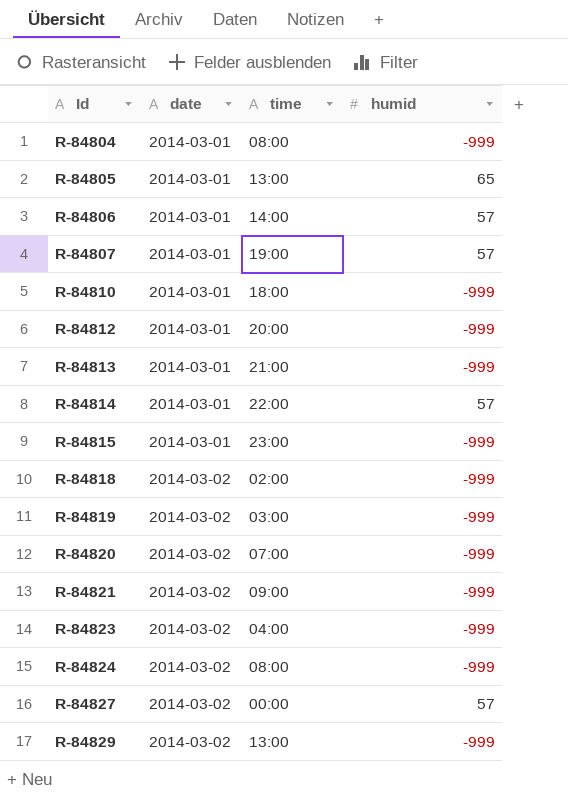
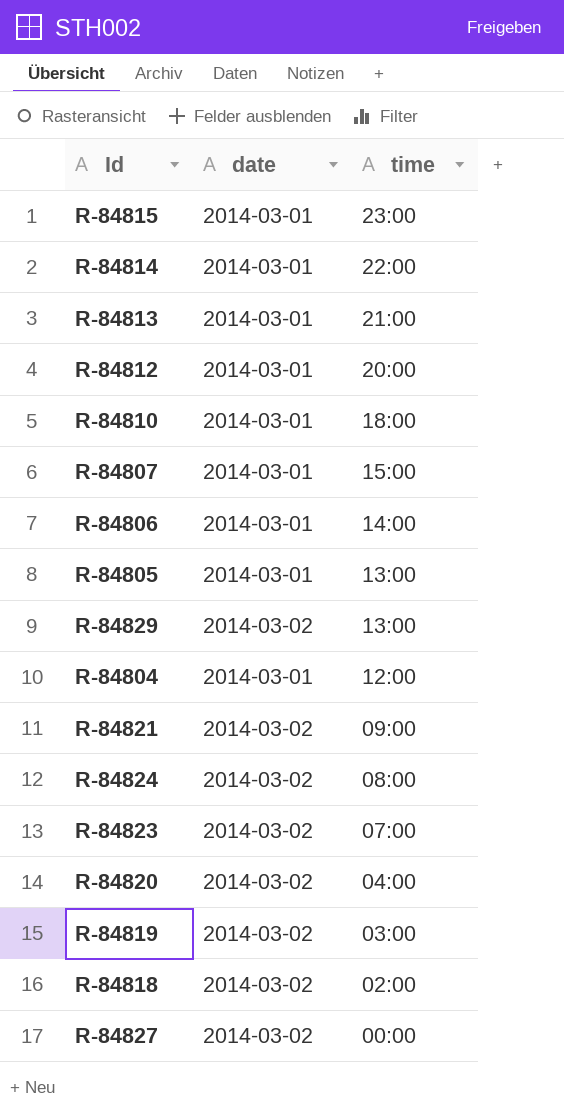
row order: Id ascending -> time descending
column humid | position: 4 -> none
R-84807 | time: 19:00 -> 15:00
R-84804 | time: 08:00 -> 12:00
R-84823 | time: 04:00 -> 07:00
R-84820 | time: 07:00 -> 04:00

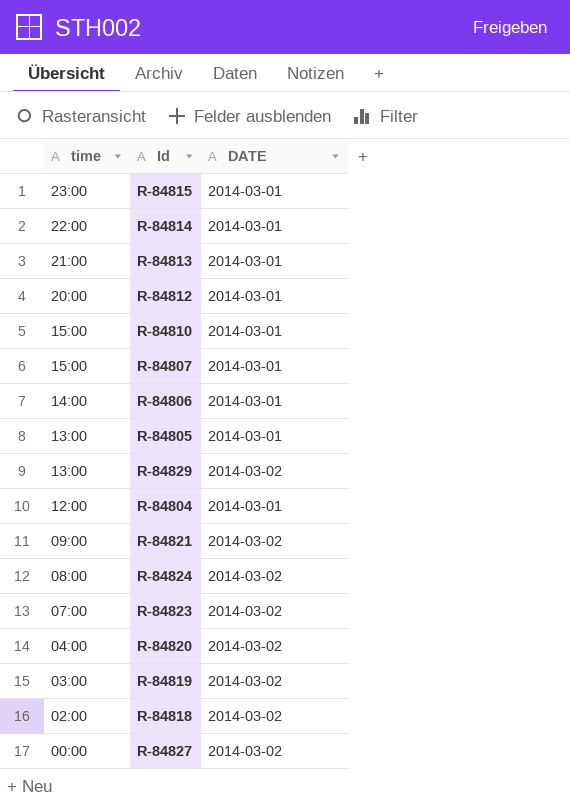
column time | position: 3 -> 1
column name: date -> DATE
R-84810 | time: 18:00 -> 15:00

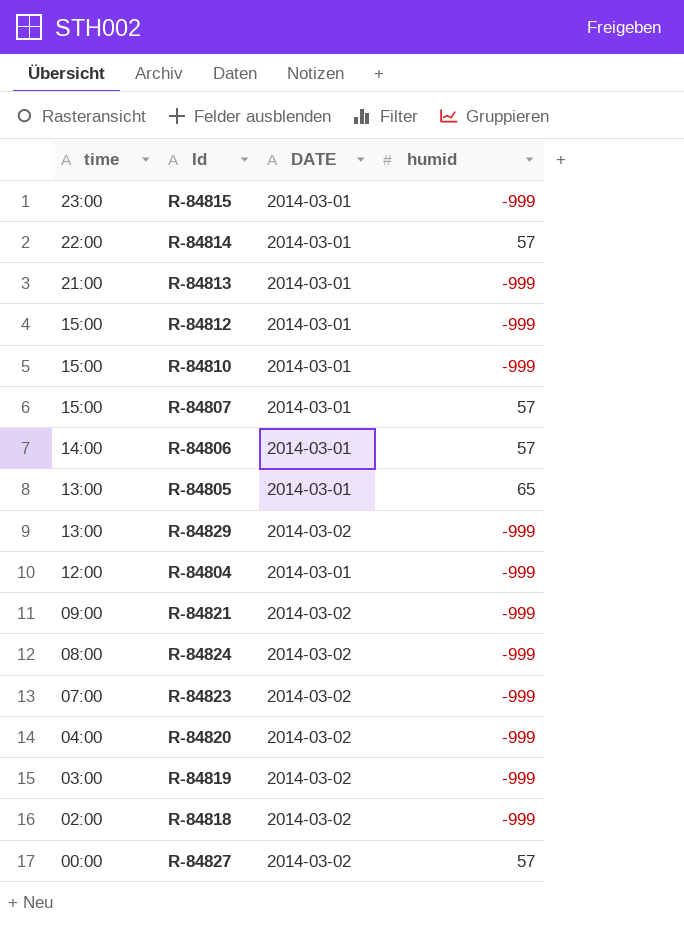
column humid | position: none -> 4
R-84812 | time: 20:00 -> 15:00

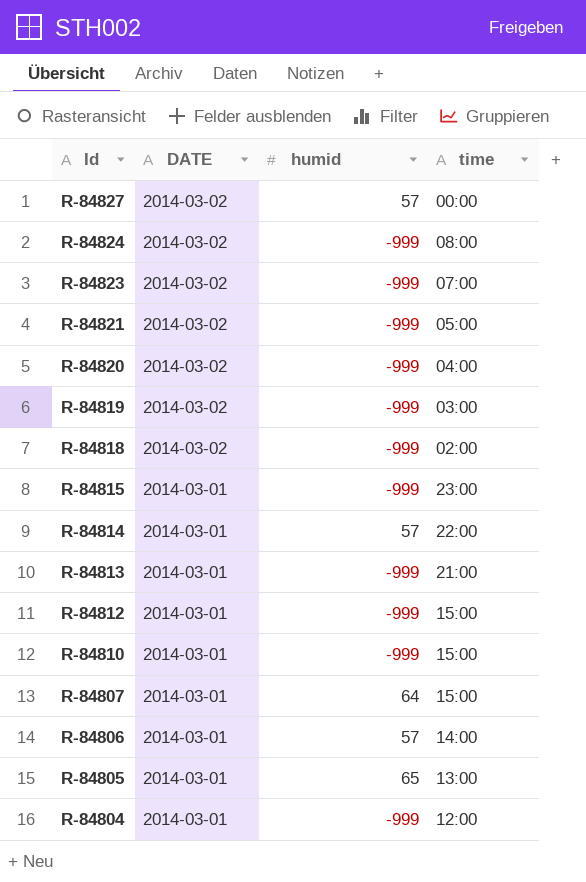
row order: time descending -> Id descending
column time | position: 1 -> 4
row R-84829: 13:00 | 2014-03-02 | -999 -> none
R-84821 | time: 09:00 -> 05:00
R-84807 | humid: 57 -> 64

